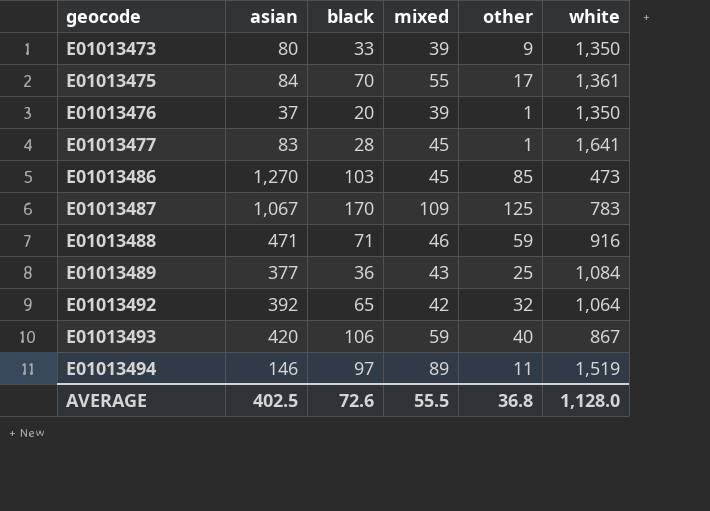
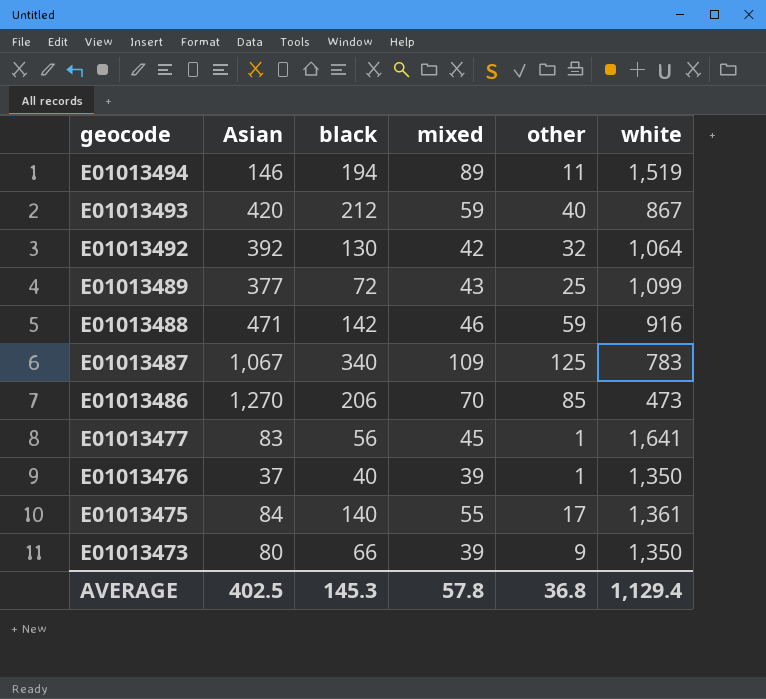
row order: geocode ascending -> geocode descending
column name: asian -> Asian
E01013494 | black: 97 -> 194
E01013493 | black: 106 -> 212
E01013492 | black: 65 -> 130
E01013489 | black: 36 -> 72
E01013489 | white: 1,084 -> 1,099
E01013488 | black: 71 -> 142
E01013487 | black: 170 -> 340
E01013486 | black: 103 -> 206
E01013486 | mixed: 45 -> 70
E01013477 | black: 28 -> 56
E01013476 | black: 20 -> 40
E01013475 | black: 70 -> 140
E01013473 | black: 33 -> 66
AVERAGE | black: 72.6 -> 145.3
AVERAGE | mixed: 55.5 -> 57.8
AVERAGE | white: 1,128.0 -> 1,129.4

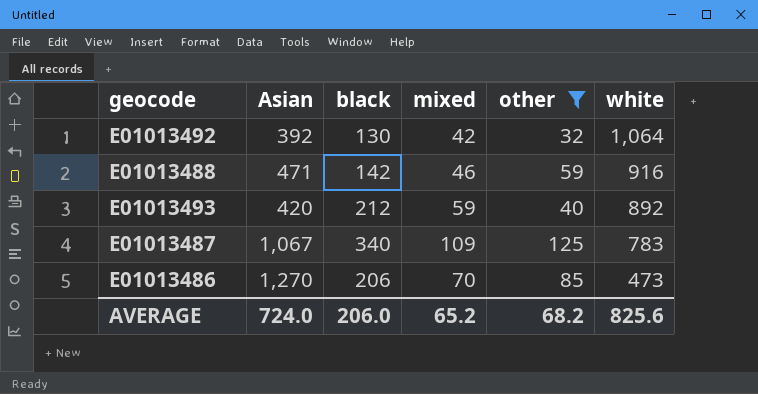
filter: none -> other >= 32
row order: geocode descending -> white descending
E01013493 | white: 867 -> 892
AVERAGE | Asian: 402.5 -> 724.0
AVERAGE | black: 145.3 -> 206.0
AVERAGE | mixed: 57.8 -> 65.2
AVERAGE | other: 36.8 -> 68.2
AVERAGE | white: 1,129.4 -> 825.6

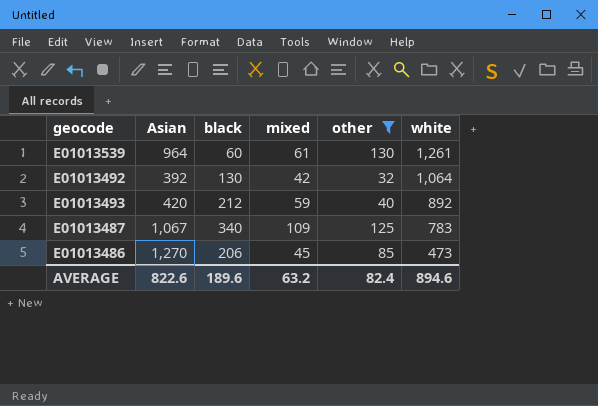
row E01013488: 471 | 142 | 46 | 59 | 916 -> none
row E01013539: none -> 964 | 60 | 61 | 130 | 1,261
E01013486 | mixed: 70 -> 45
AVERAGE | Asian: 724.0 -> 822.6
AVERAGE | black: 206.0 -> 189.6
AVERAGE | mixed: 65.2 -> 63.2
AVERAGE | other: 68.2 -> 82.4
AVERAGE | white: 825.6 -> 894.6

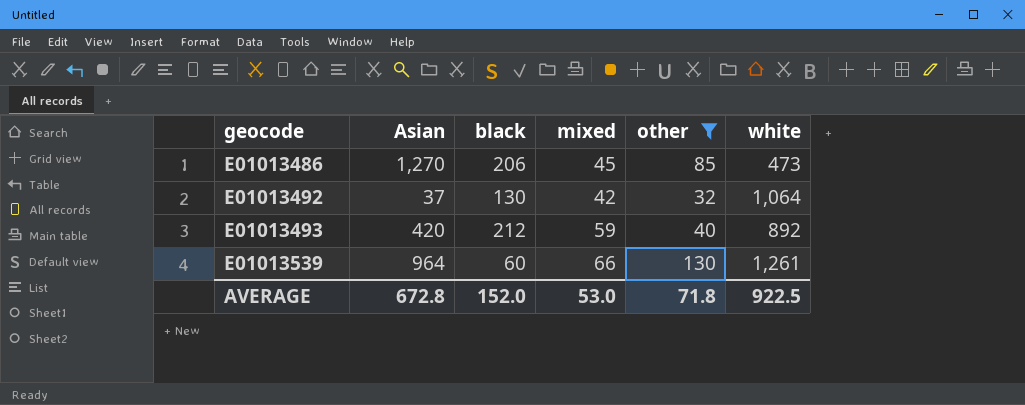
row order: white descending -> geocode ascending
row E01013487: 1,067 | 340 | 109 | 125 | 783 -> none
E01013492 | Asian: 392 -> 37
E01013539 | mixed: 61 -> 66
AVERAGE | Asian: 822.6 -> 672.8
AVERAGE | black: 189.6 -> 152.0
AVERAGE | mixed: 63.2 -> 53.0
AVERAGE | other: 82.4 -> 71.8
AVERAGE | white: 894.6 -> 922.5

